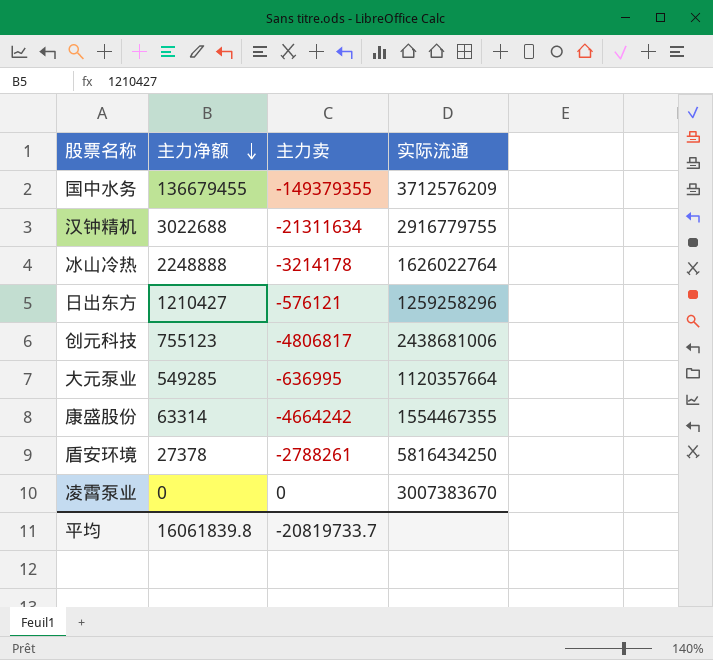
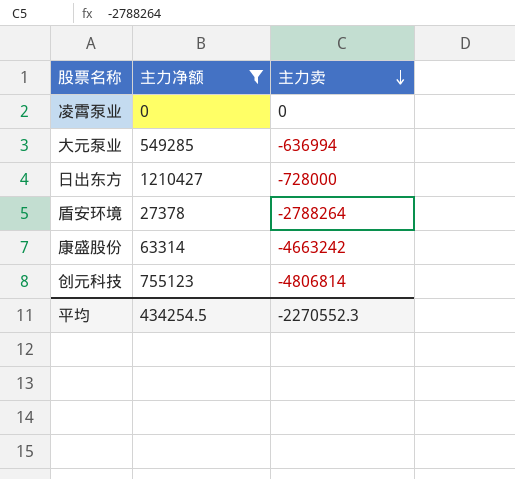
filter: none -> 主力净额 <= 1210427
row order: 主力净额 descending -> 主力卖 descending
column 实际流通 | position: 4 -> none
大元泵业 | 主力卖: -636995 -> -636994
日出东方 | 主力卖: -576121 -> -728000
盾安环境 | 主力卖: -2788261 -> -2788264
康盛股份 | 主力卖: -4664242 -> -4663242
创元科技 | 主力卖: -4806817 -> -4806814
平均 | 主力净额: 16061839.8 -> 434254.5
平均 | 主力卖: -20819733.7 -> -2270552.3

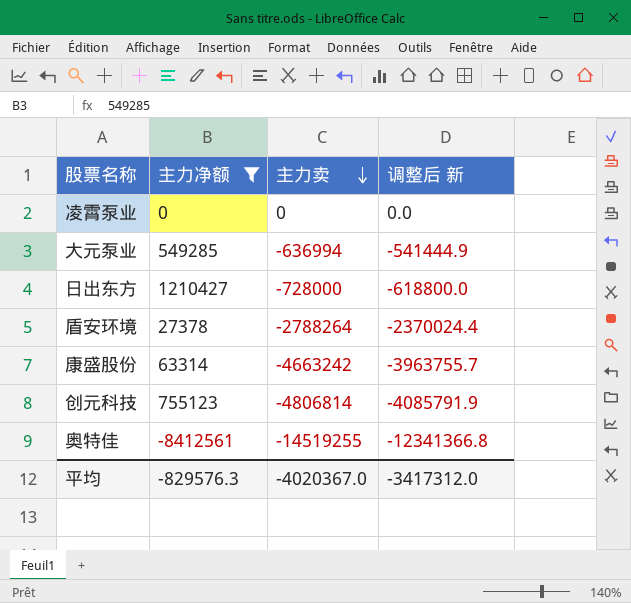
column 调整后 新 | formula: none -> [主力卖] * 0.85
row 奥特佳: none -> -8412561 | -14519255 | -12341366.8
平均 | 主力净额: 434254.5 -> -829576.3
平均 | 主力卖: -2270552.3 -> -4020367.0

